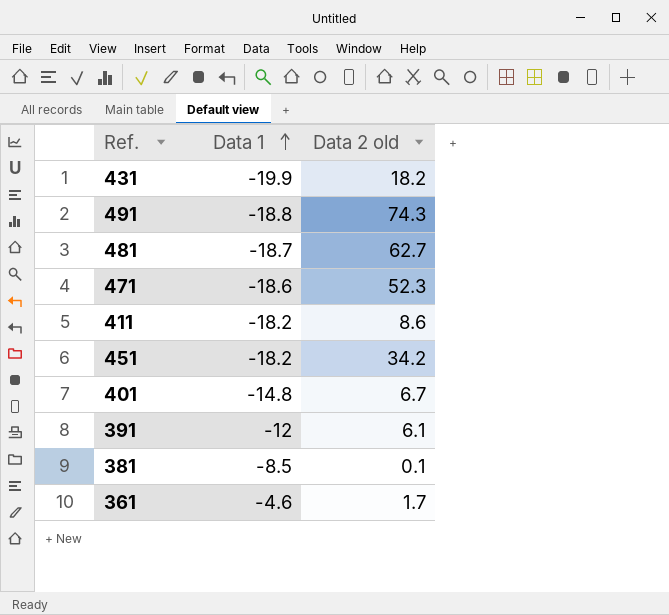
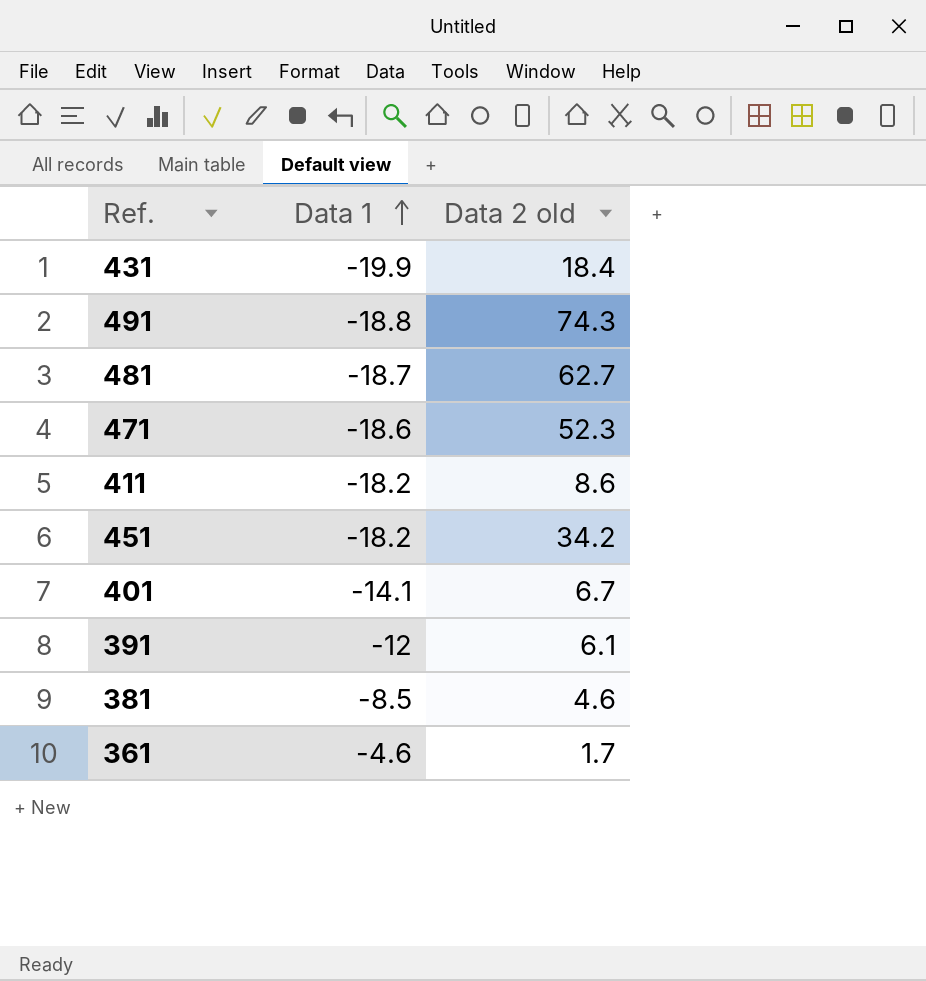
431 | Data 2 old: 18.2 -> 18.4
401 | Data 1: -14.8 -> -14.1
381 | Data 2 old: 0.1 -> 4.6

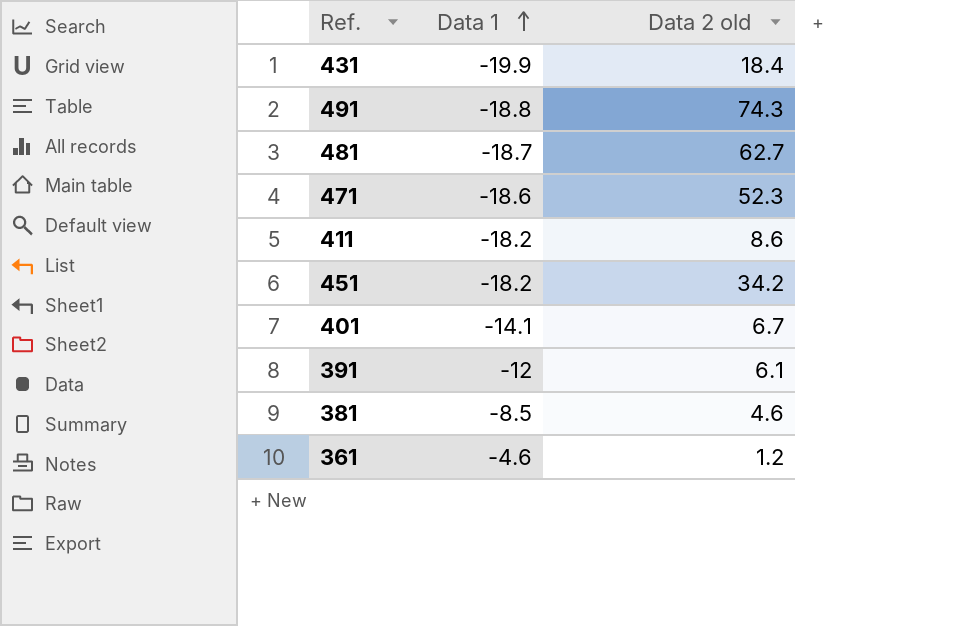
361 | Data 2 old: 1.7 -> 1.2

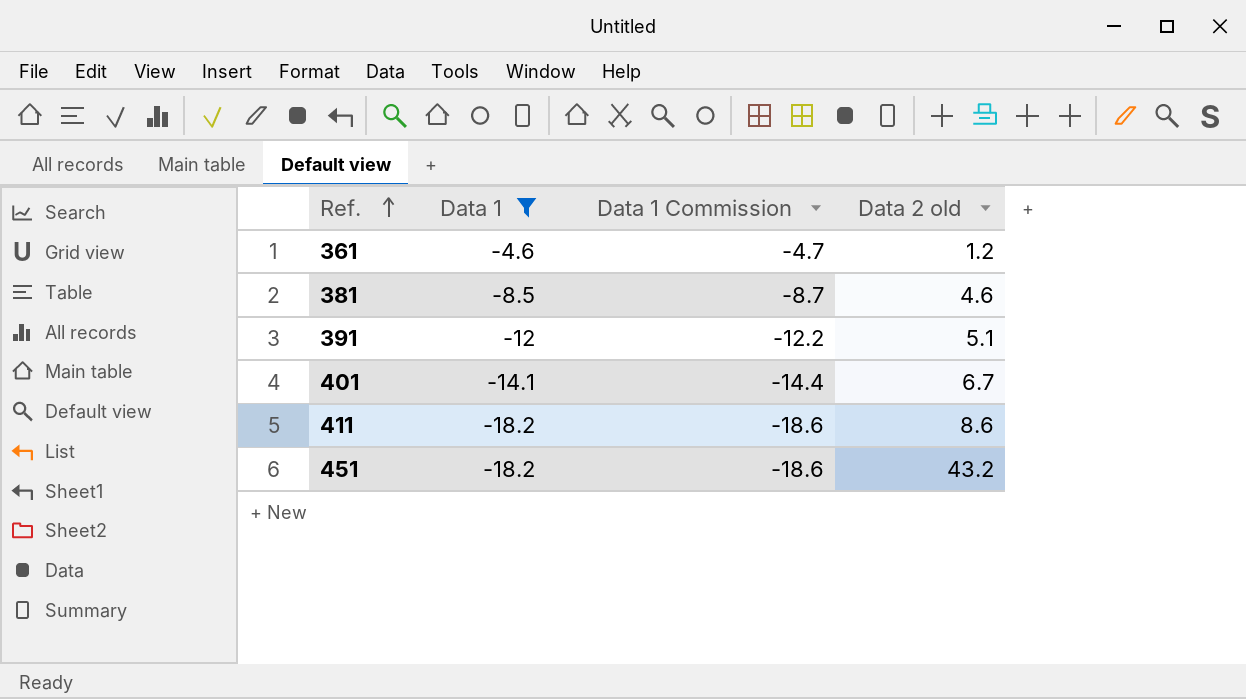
filter: none -> Data 1 >= -18.2
row order: Data 1 ascending -> Ref. ascending
column Data 1 Commission | formula: none -> [Data 1] * 1.02
391 | Data 2 old: 6.1 -> 5.1
451 | Data 2 old: 34.2 -> 43.2

